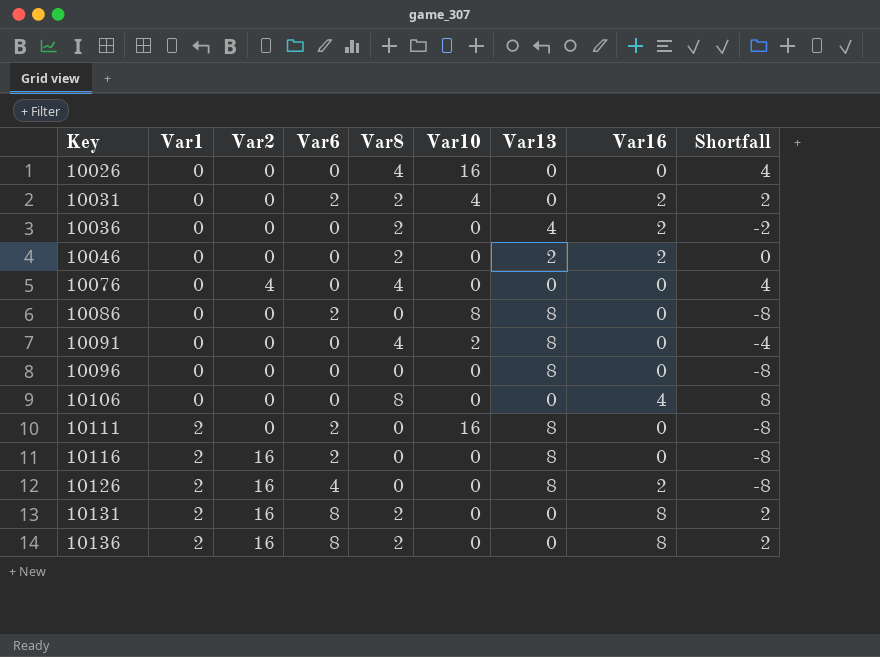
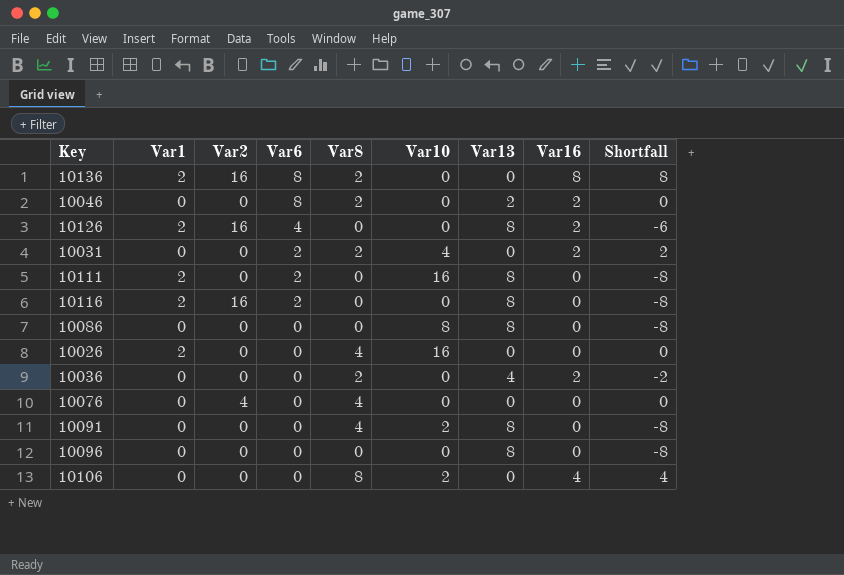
row order: Key ascending -> Var6 descending
column Shortfall | formula: [Var8] - [Var13] -> [Var16] - [Var13]
row 10131: 2 | 16 | 8 | 2 | 0 | 0 | 8 | 2 -> none
10046 | Var6: 0 -> 8
10086 | Var6: 2 -> 0
10026 | Var1: 0 -> 2
10106 | Var10: 0 -> 2

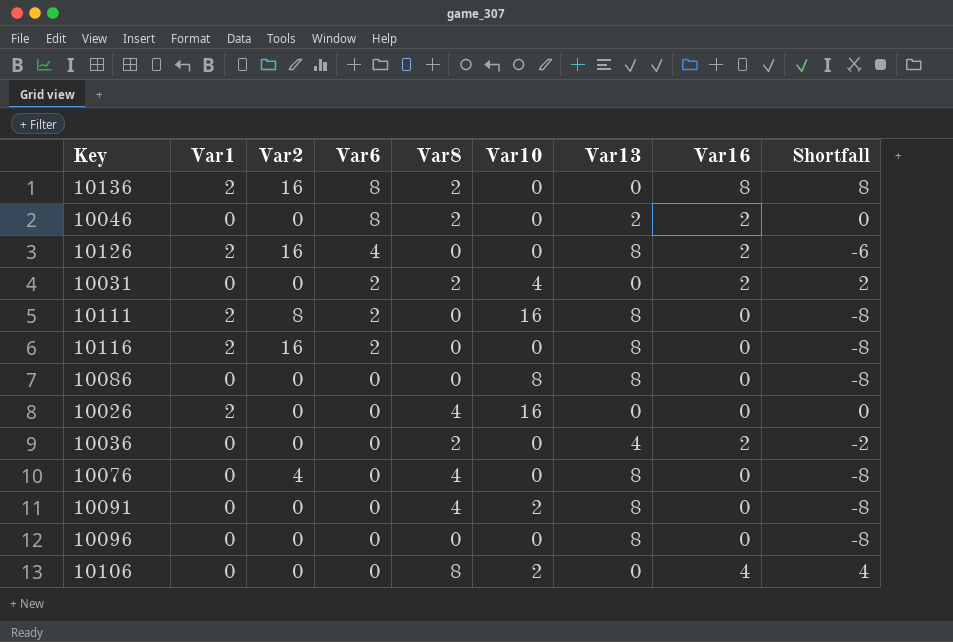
10111 | Var2: 0 -> 8
10076 | Var13: 0 -> 8
10076 | Shortfall: 0 -> -8

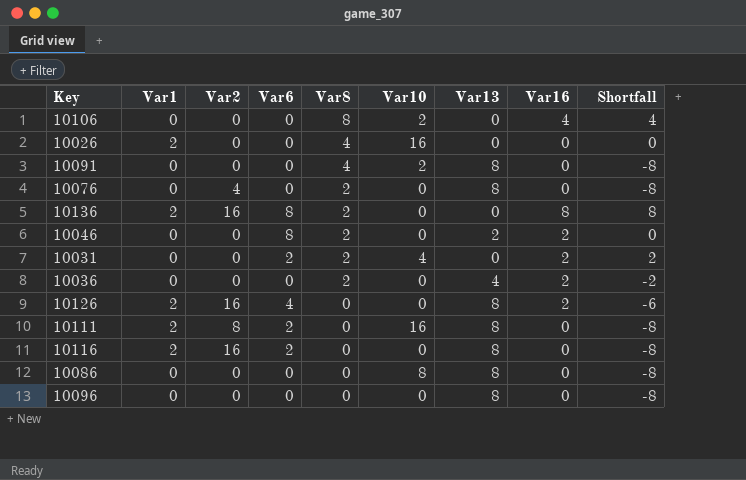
row order: Var6 descending -> Var8 descending
10076 | Var8: 4 -> 2

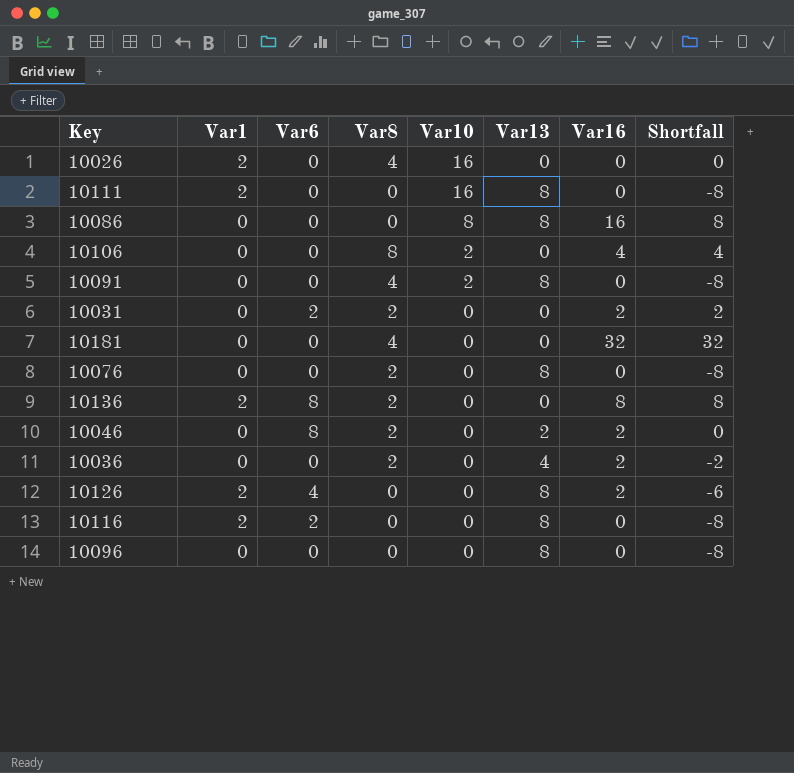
row order: Var8 descending -> Var10 descending
column Var2 | position: 3 -> none
10111 | Var6: 2 -> 0
10086 | Var16: 0 -> 16
10086 | Shortfall: -8 -> 8
10031 | Var10: 4 -> 0
row 10181: none -> 0 | 0 | 4 | 0 | 0 | 32 | 32

